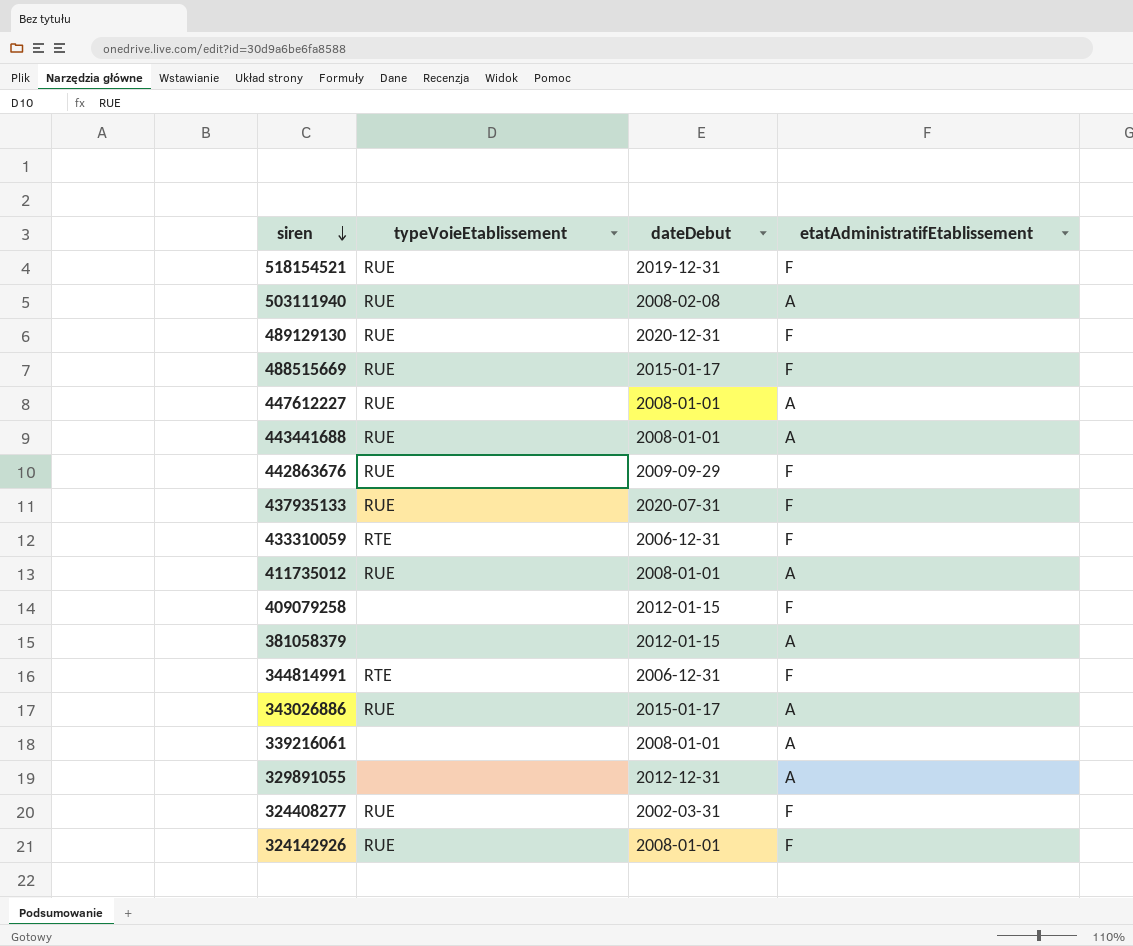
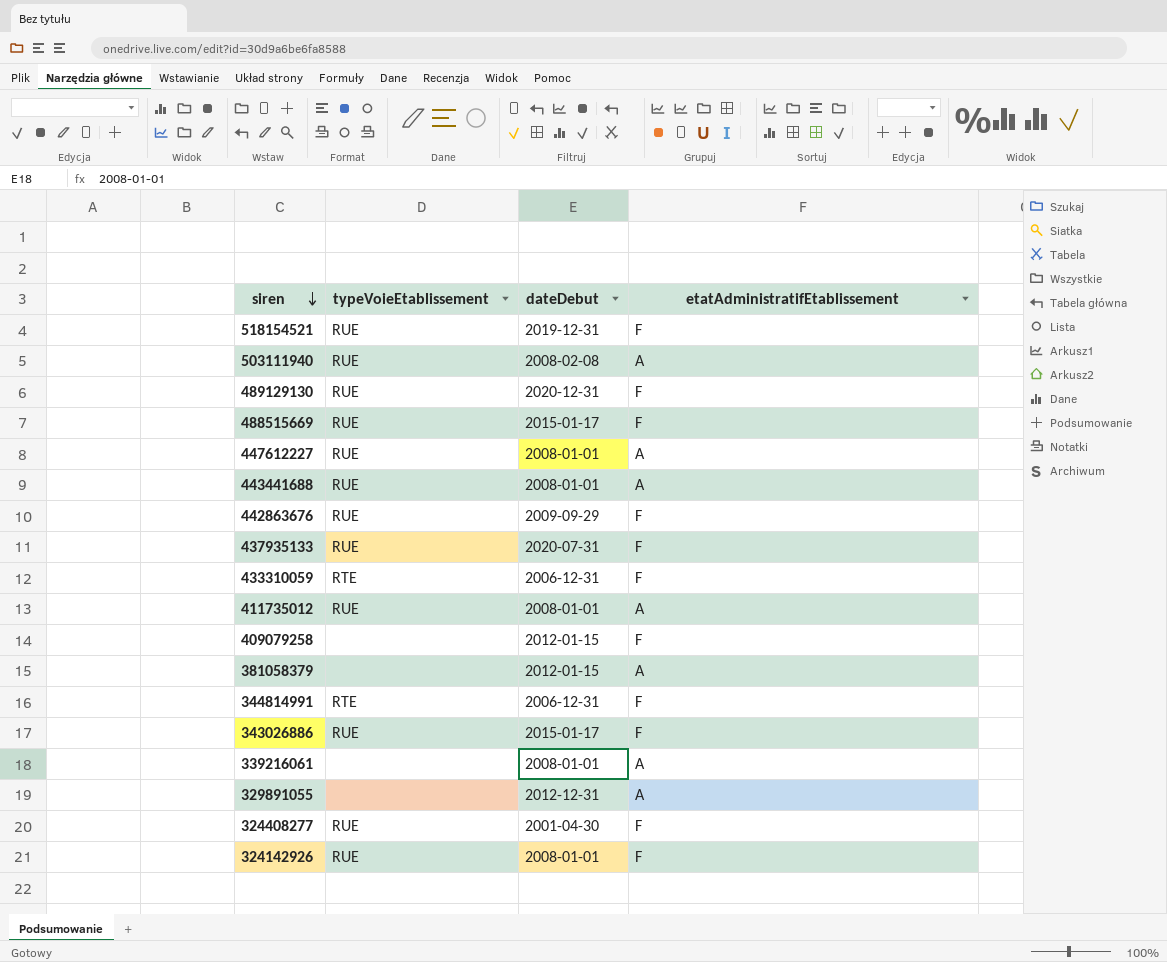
343026886 | etatAdministratifEtablissement: A -> F
324408277 | dateDebut: 2002-03-31 -> 2001-04-30

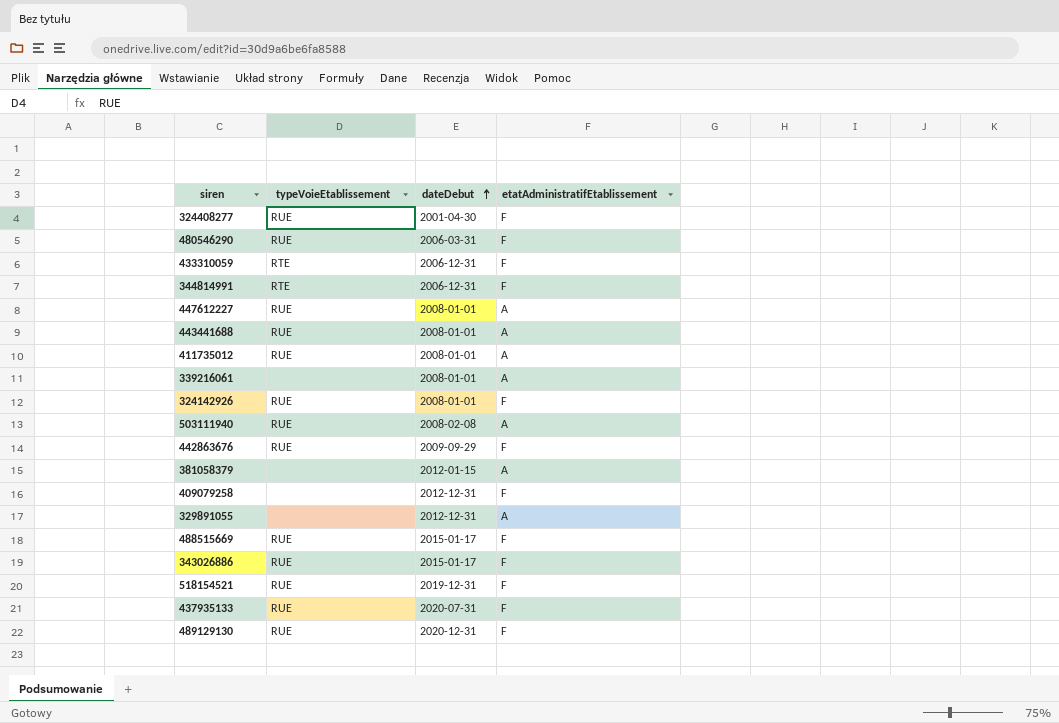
row order: siren descending -> dateDebut ascending
row 480546290: none -> RUE | 2006-03-31 | F
409079258 | dateDebut: 2012-01-15 -> 2012-12-31

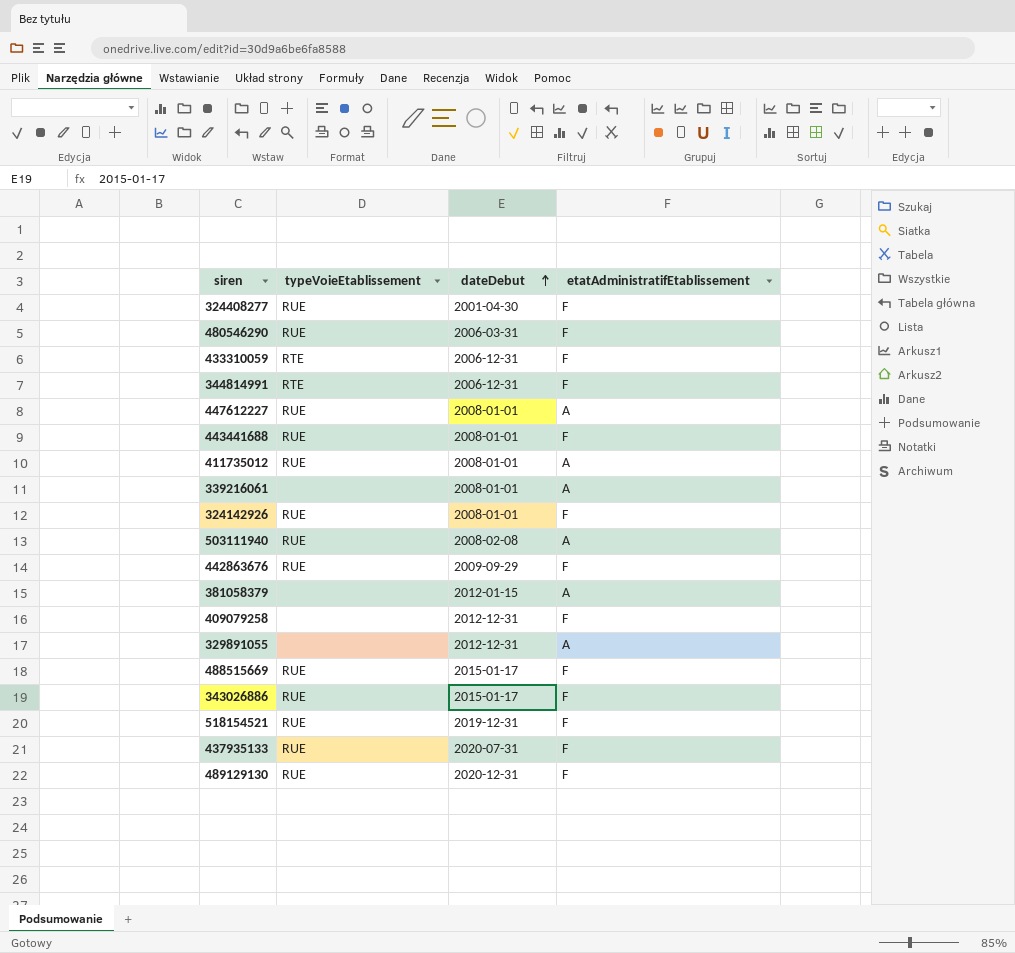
443441688 | etatAdministratifEtablissement: A -> F

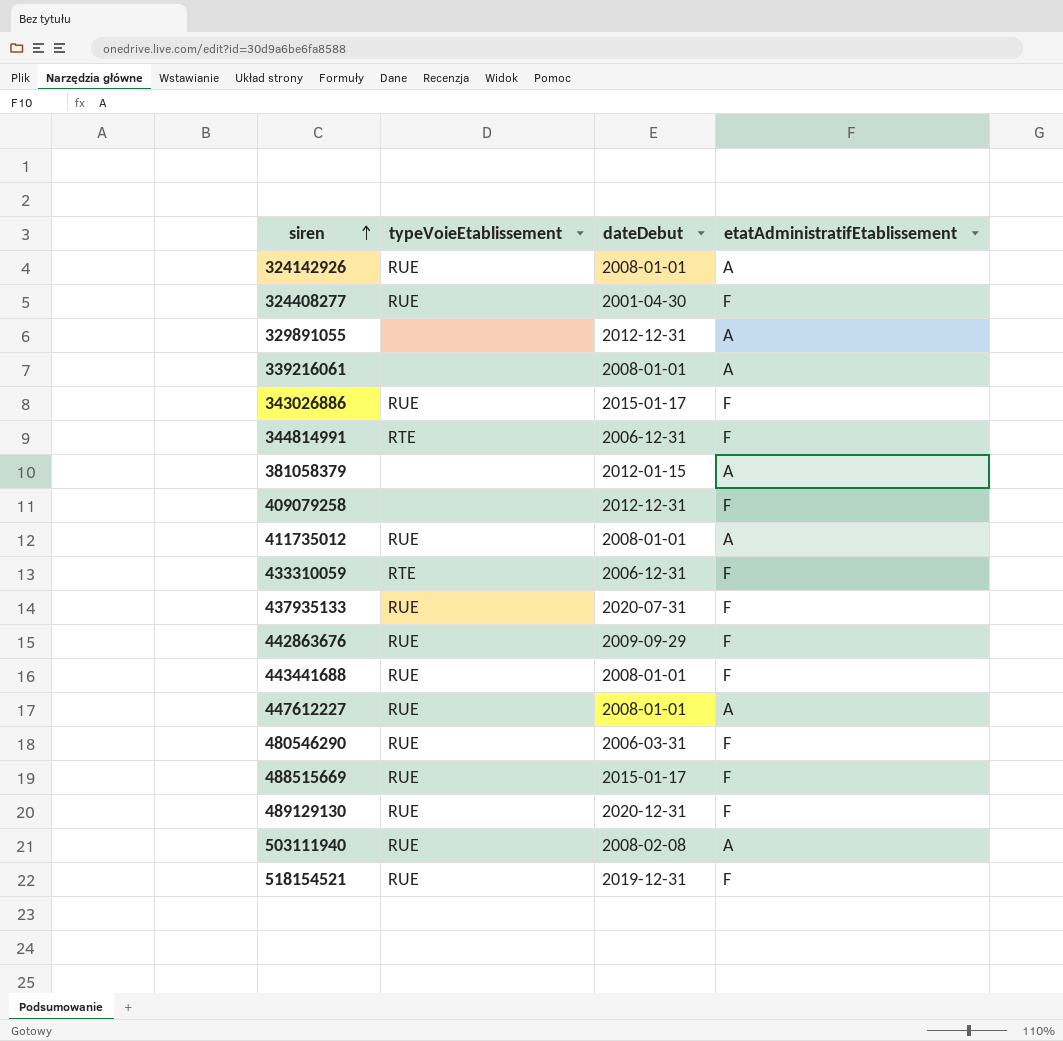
row order: dateDebut ascending -> siren ascending
324142926 | etatAdministratifEtablissement: F -> A

